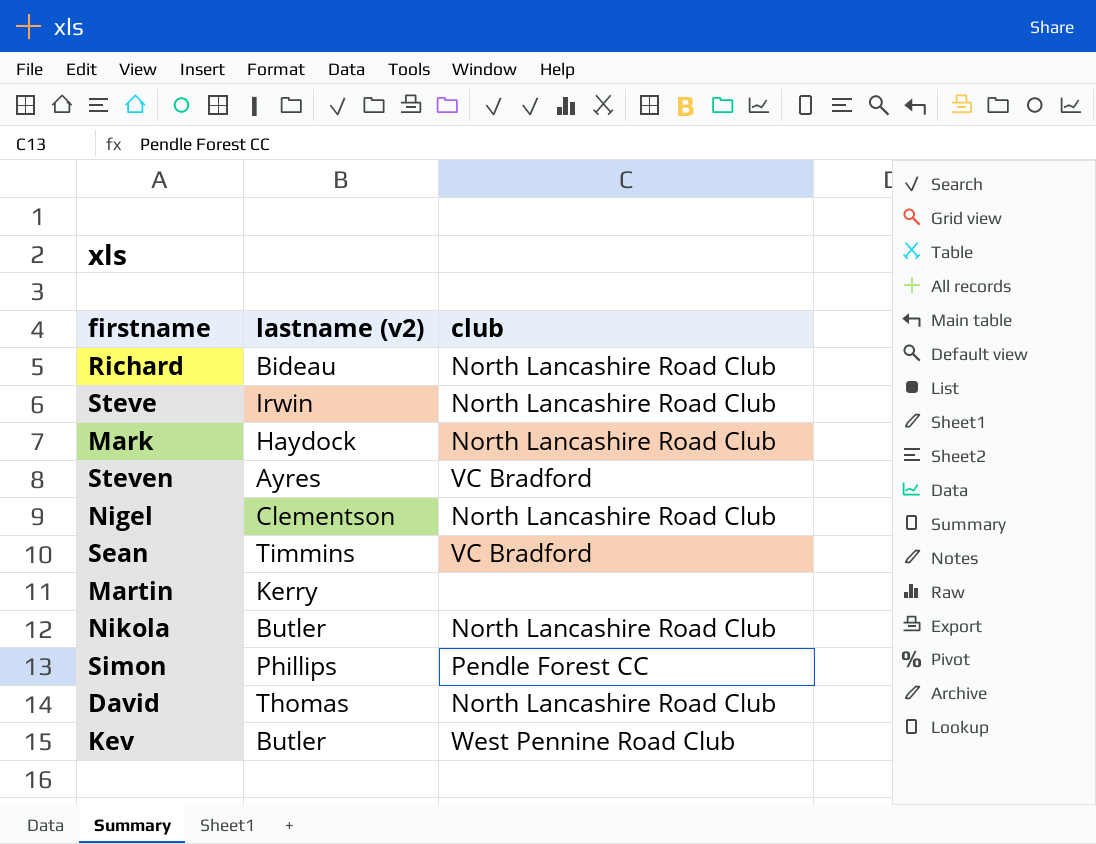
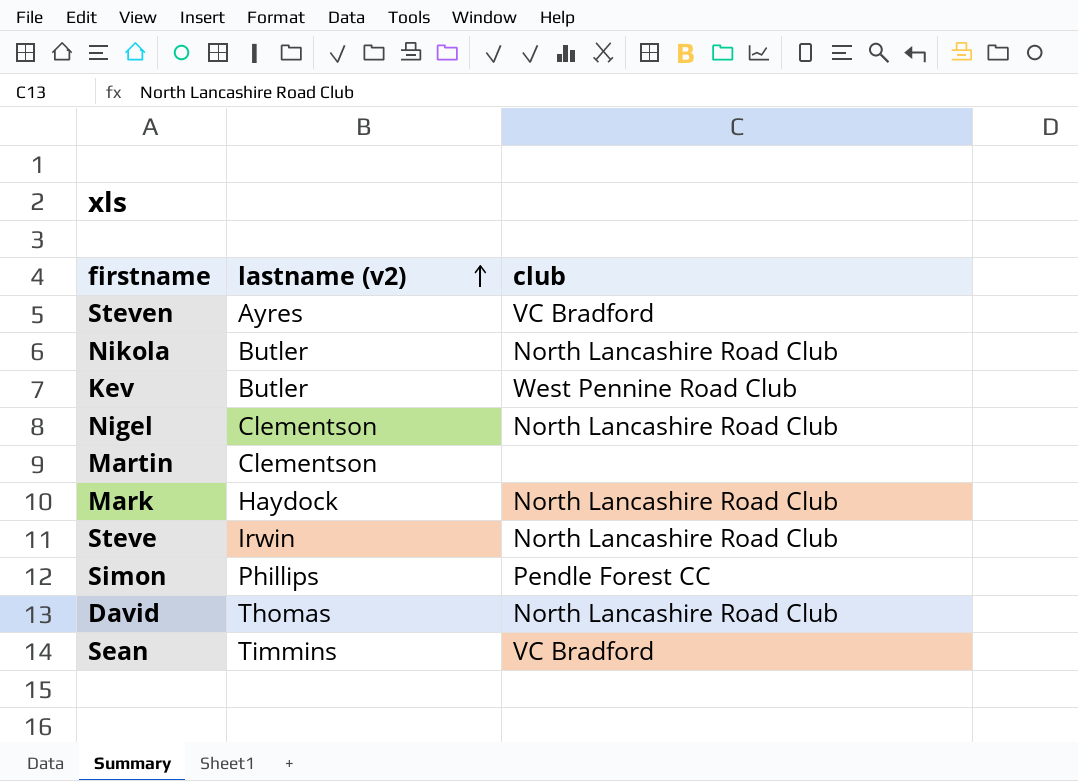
row order: none -> lastname (v2) ascending
row Richard: Bideau | North Lancashire Road Club -> none
Martin | lastname (v2): Kerry -> Clementson

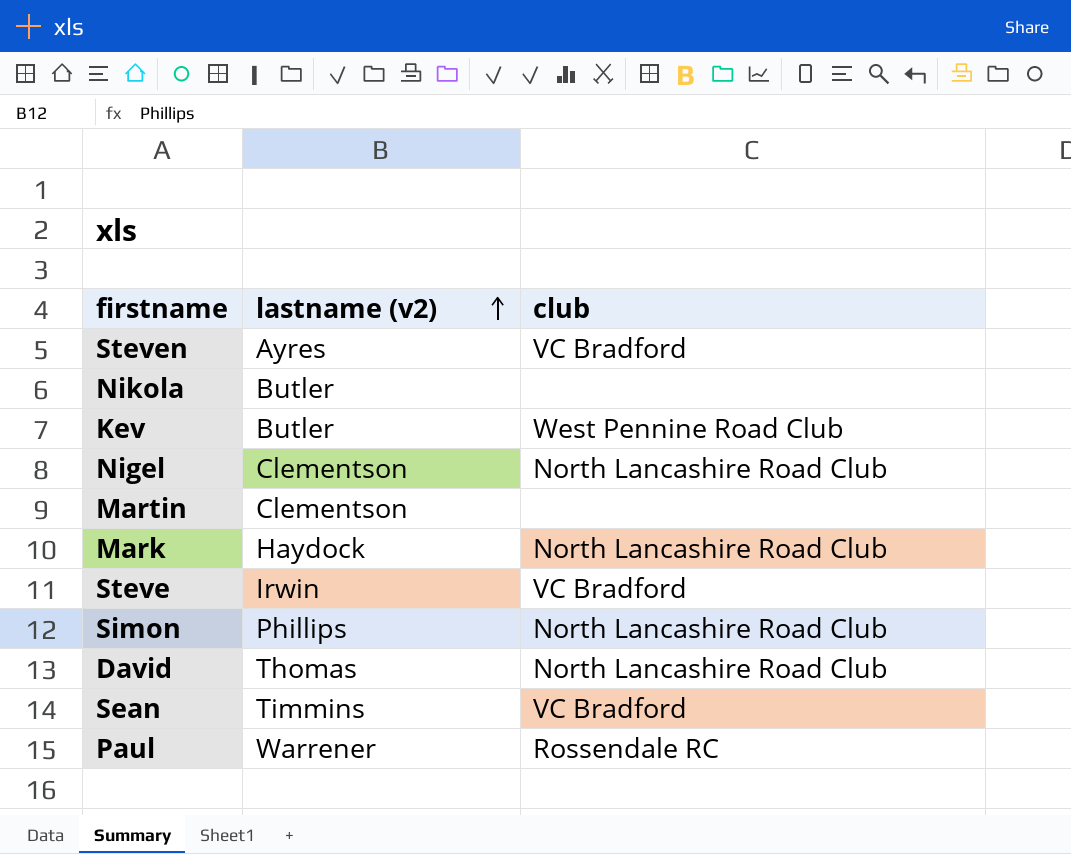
Nikola | club: North Lancashire Road Club -> none
Steve | club: North Lancashire Road Club -> VC Bradford
Simon | club: Pendle Forest CC -> North Lancashire Road Club
row Paul: none -> Warrener | Rossendale RC

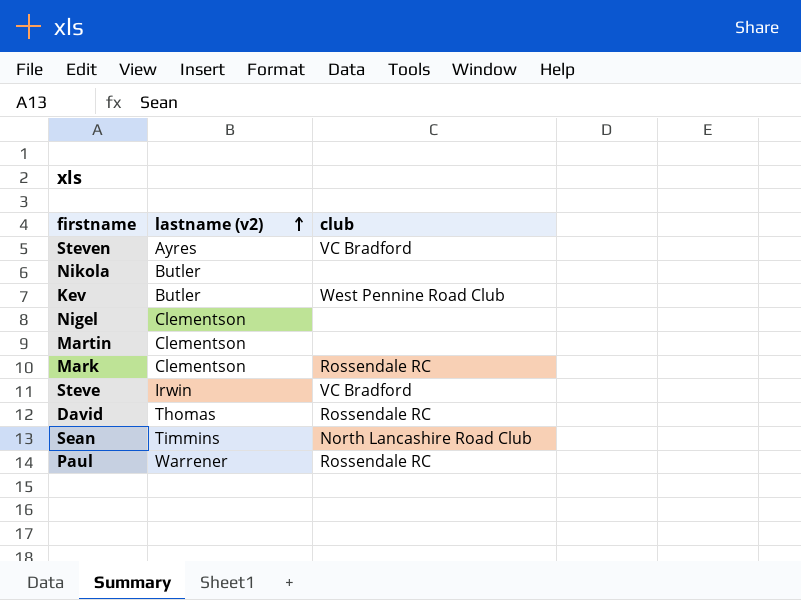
row Simon: Phillips | North Lancashire Road Club -> none
Nigel | club: North Lancashire Road Club -> none
Mark | lastname (v2): Haydock -> Clementson
Mark | club: North Lancashire Road Club -> Rossendale RC
David | club: North Lancashire Road Club -> Rossendale RC
Sean | club: VC Bradford -> North Lancashire Road Club

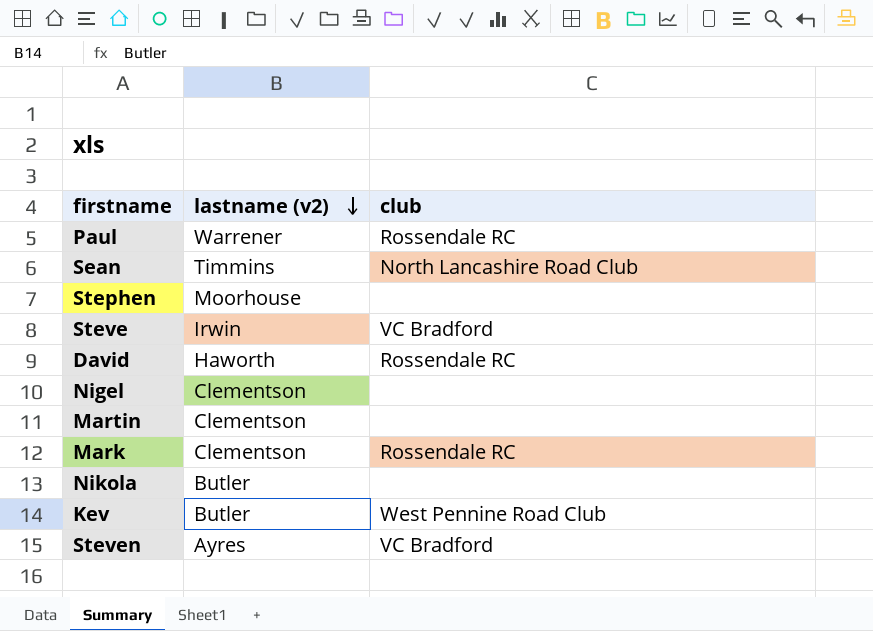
row order: lastname (v2) ascending -> lastname (v2) descending
row Stephen: none -> Moorhouse | none
David | lastname (v2): Thomas -> Haworth

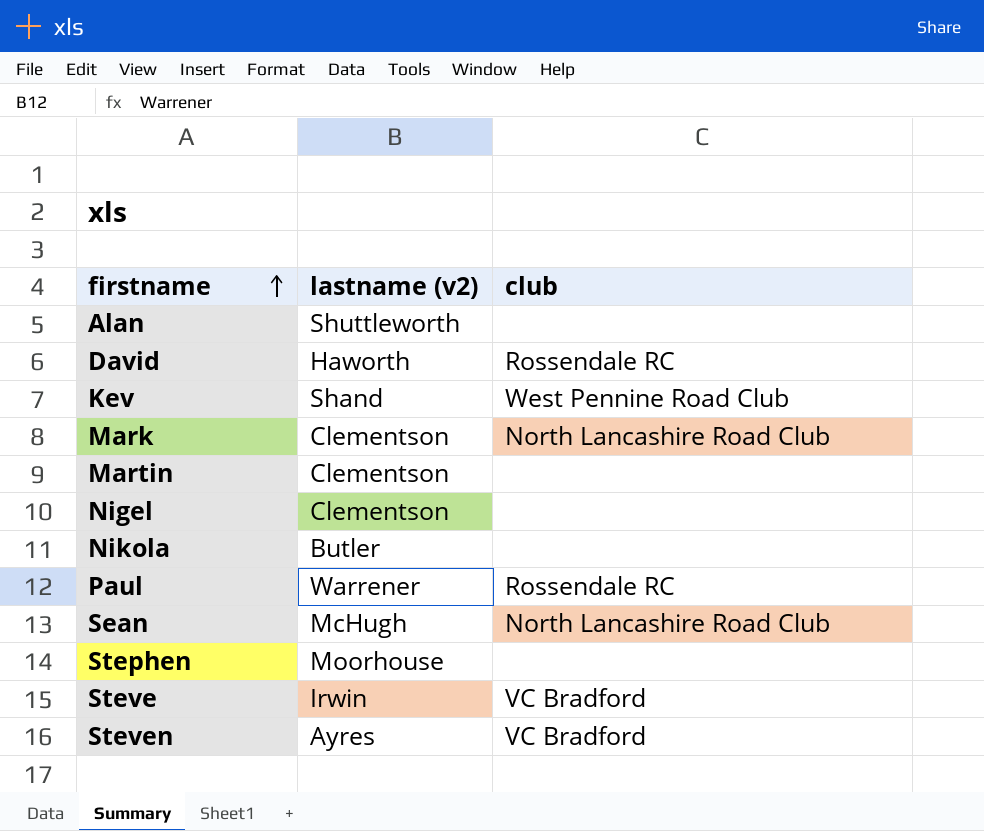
row order: lastname (v2) descending -> firstname ascending
row Alan: none -> Shuttleworth | none
Kev | lastname (v2): Butler -> Shand
Mark | club: Rossendale RC -> North Lancashire Road Club
Sean | lastname (v2): Timmins -> McHugh

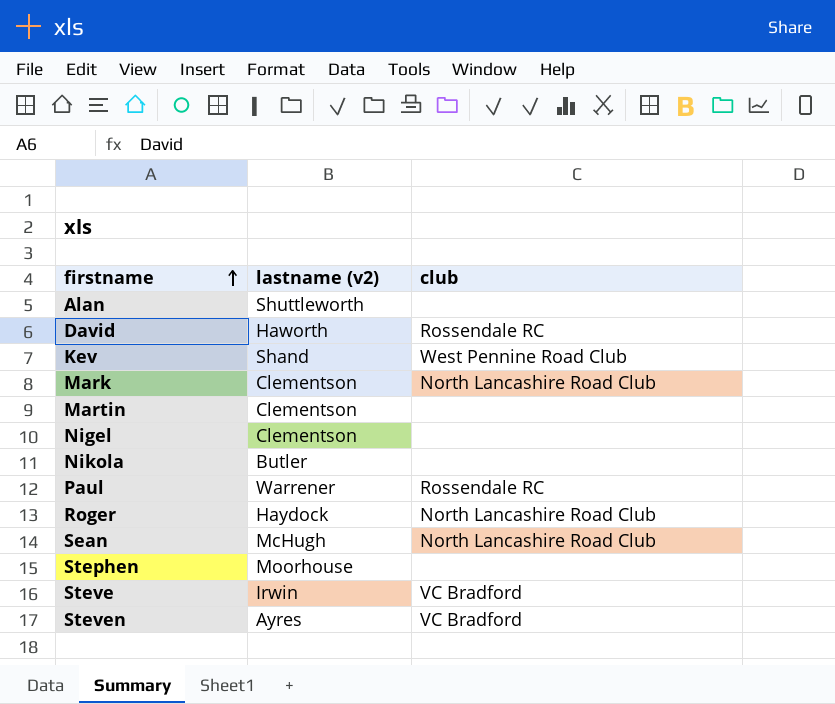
row Roger: none -> Haydock | North Lancashire Road Club

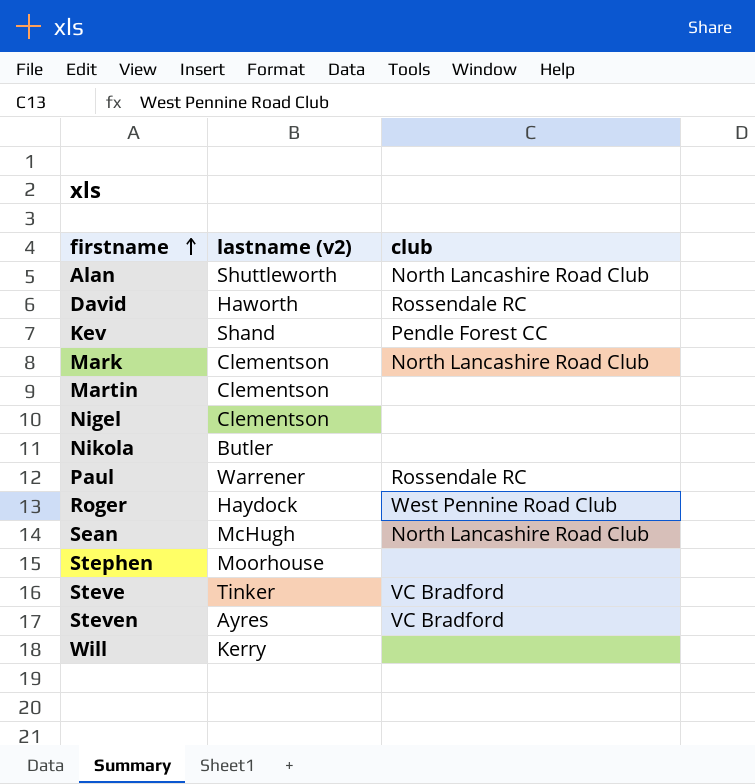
Alan | club: none -> North Lancashire Road Club
Kev | club: West Pennine Road Club -> Pendle Forest CC
Roger | club: North Lancashire Road Club -> West Pennine Road Club
Steve | lastname (v2): Irwin -> Tinker
row Will: none -> Kerry | none

